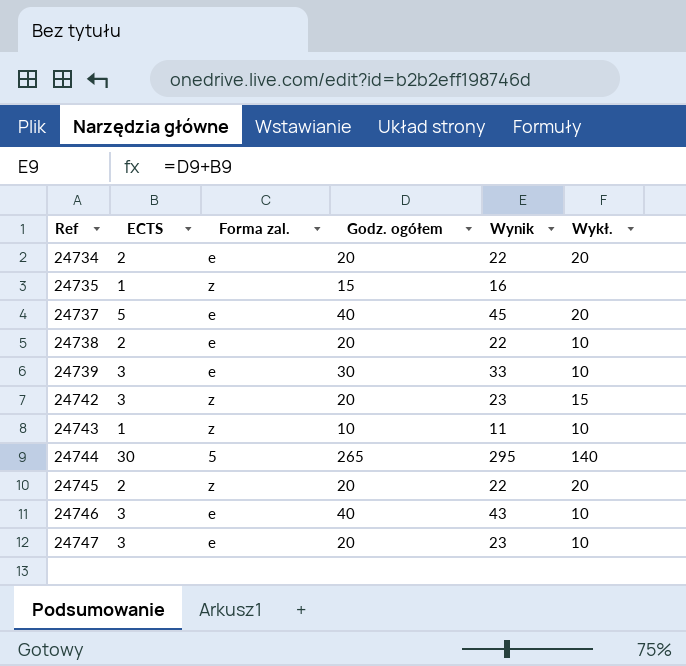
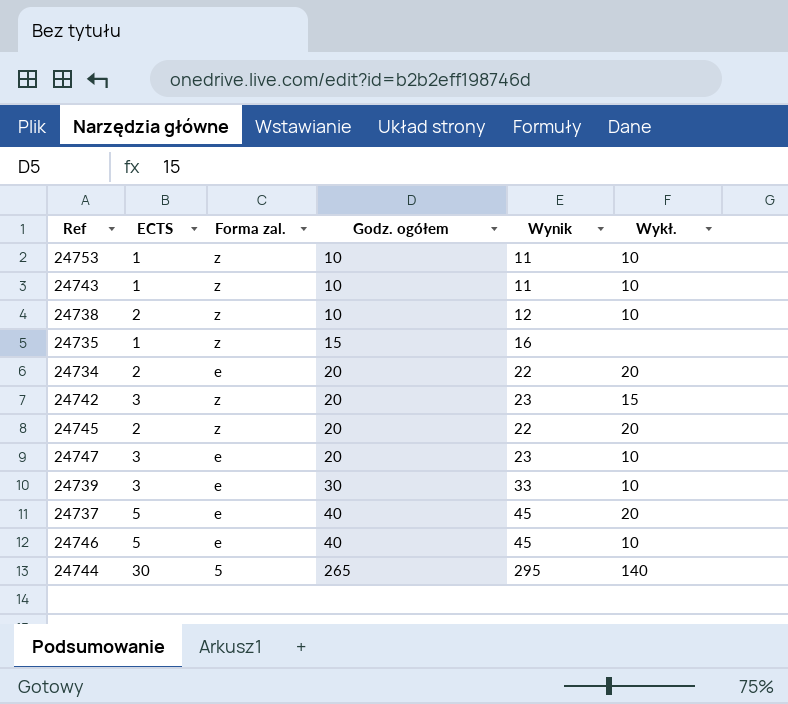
row order: Ref ascending -> Godz. ogółem ascending
row 24753: none -> 1 | z | 10 | 11 | 10
24738 | Forma zal.: e -> z
24738 | Godz. ogółem: 20 -> 10
24738 | Wynik: 22 -> 12
24746 | ECTS: 3 -> 5
24746 | Wynik: 43 -> 45

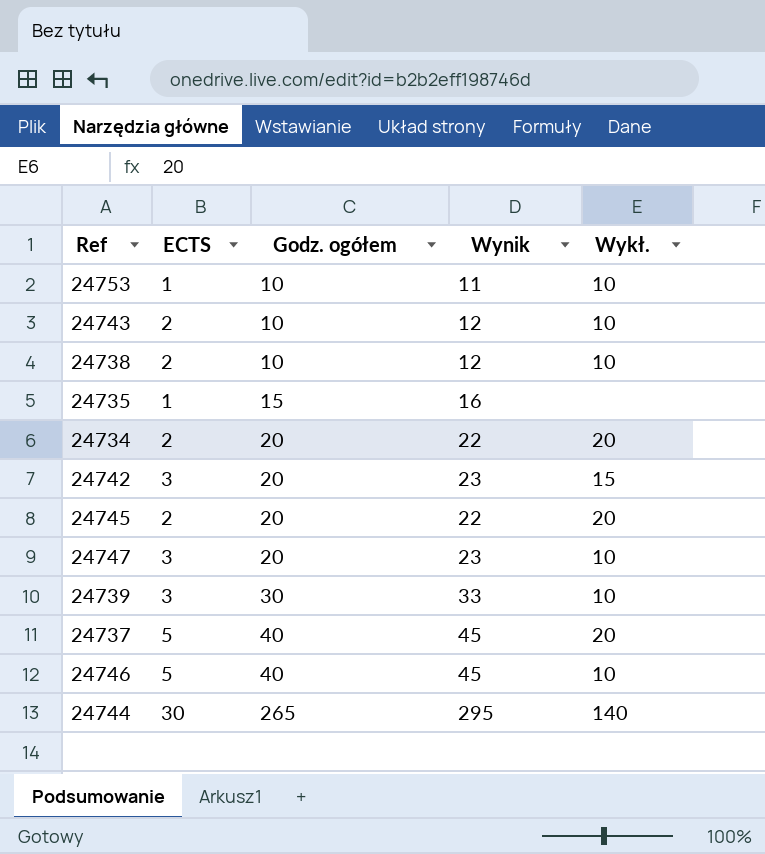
column Forma zal. | position: 3 -> none
24743 | ECTS: 1 -> 2
24743 | Wynik: 11 -> 12

